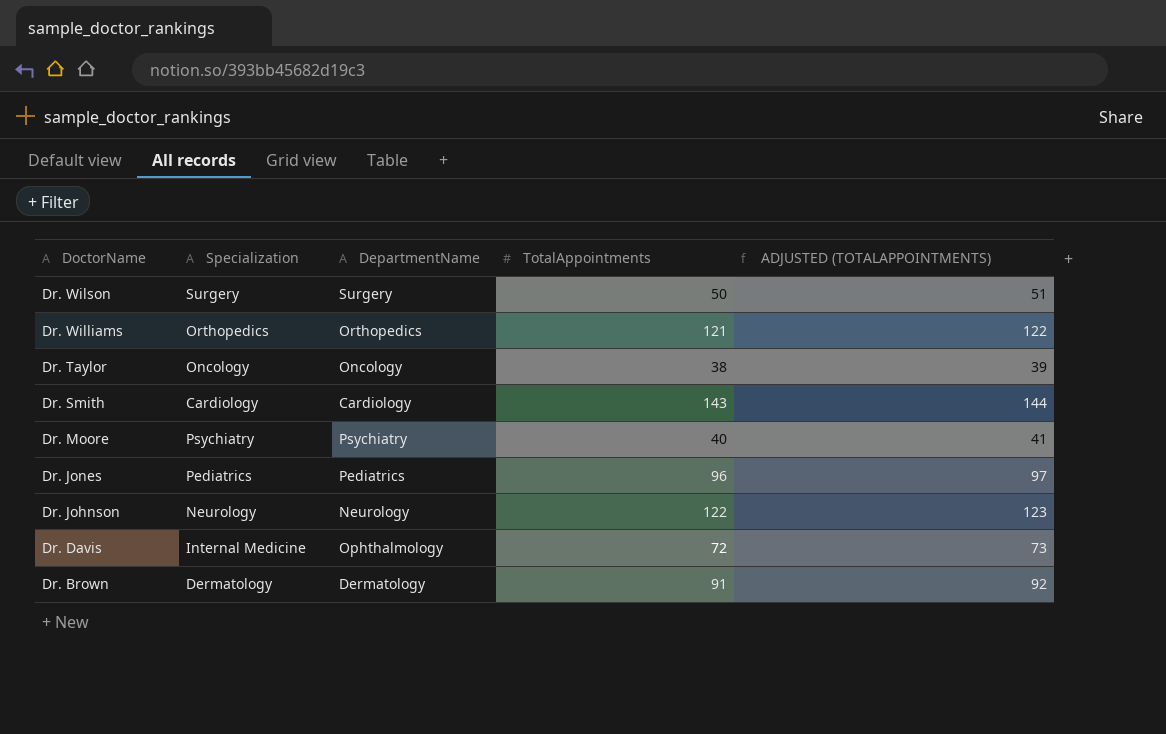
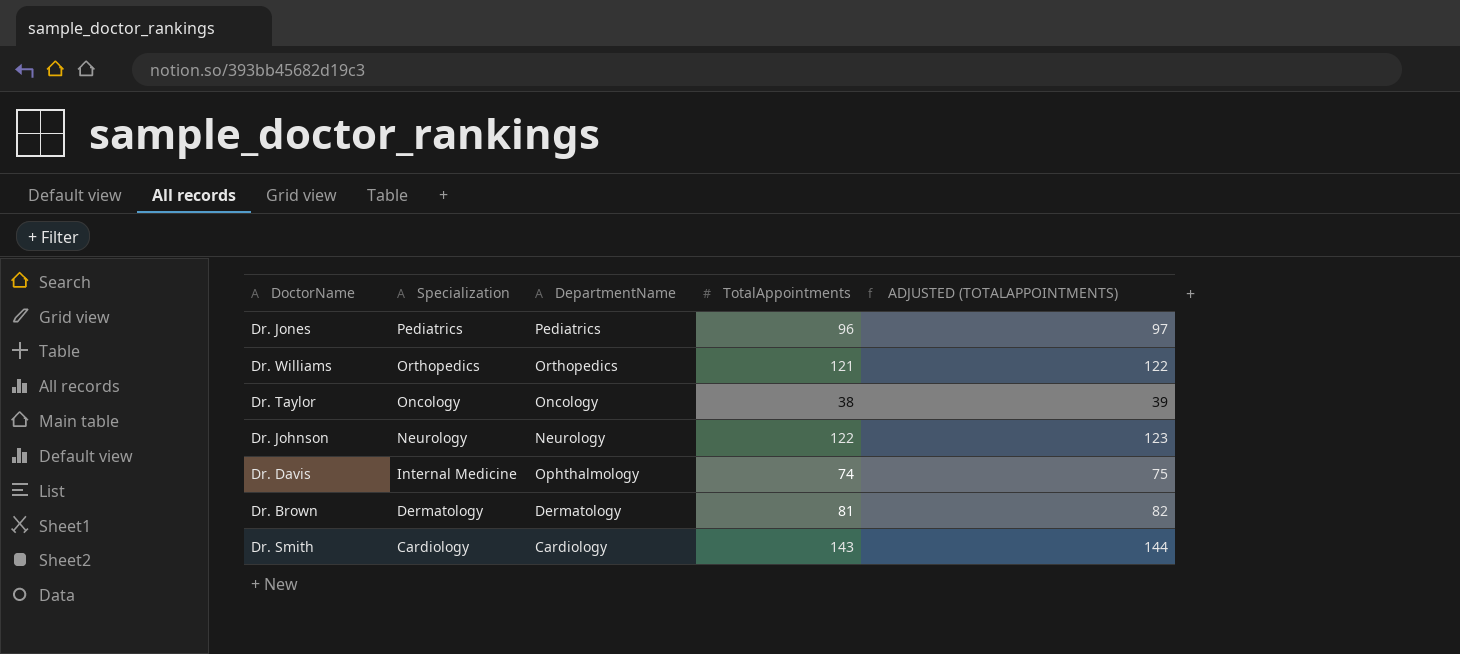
row order: DoctorName descending -> Specialization descending
row Dr. Wilson: Surgery | Surgery | 50 | 51 -> none
row Dr. Moore: Psychiatry | Psychiatry | 40 | 41 -> none
Dr. Davis | TotalAppointments: 72 -> 74
Dr. Davis | ADJUSTED (TOTALAPPOINTMENTS): 73 -> 75
Dr. Brown | TotalAppointments: 91 -> 81
Dr. Brown | ADJUSTED (TOTALAPPOINTMENTS): 92 -> 82

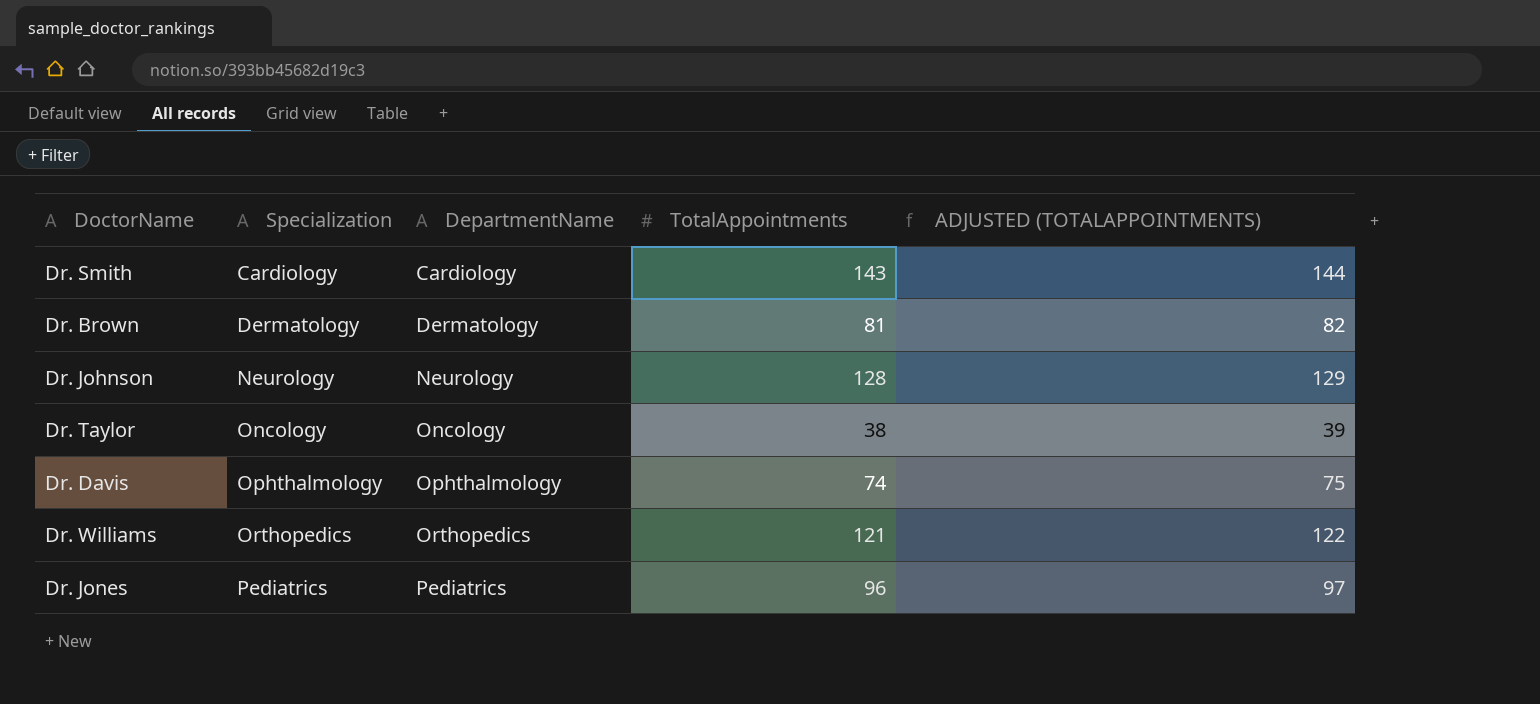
row order: Specialization descending -> Specialization ascending
Dr. Johnson | TotalAppointments: 122 -> 128
Dr. Johnson | ADJUSTED (TOTALAPPOINTMENTS): 123 -> 129
Dr. Davis | Specialization: Internal Medicine -> Ophthalmology

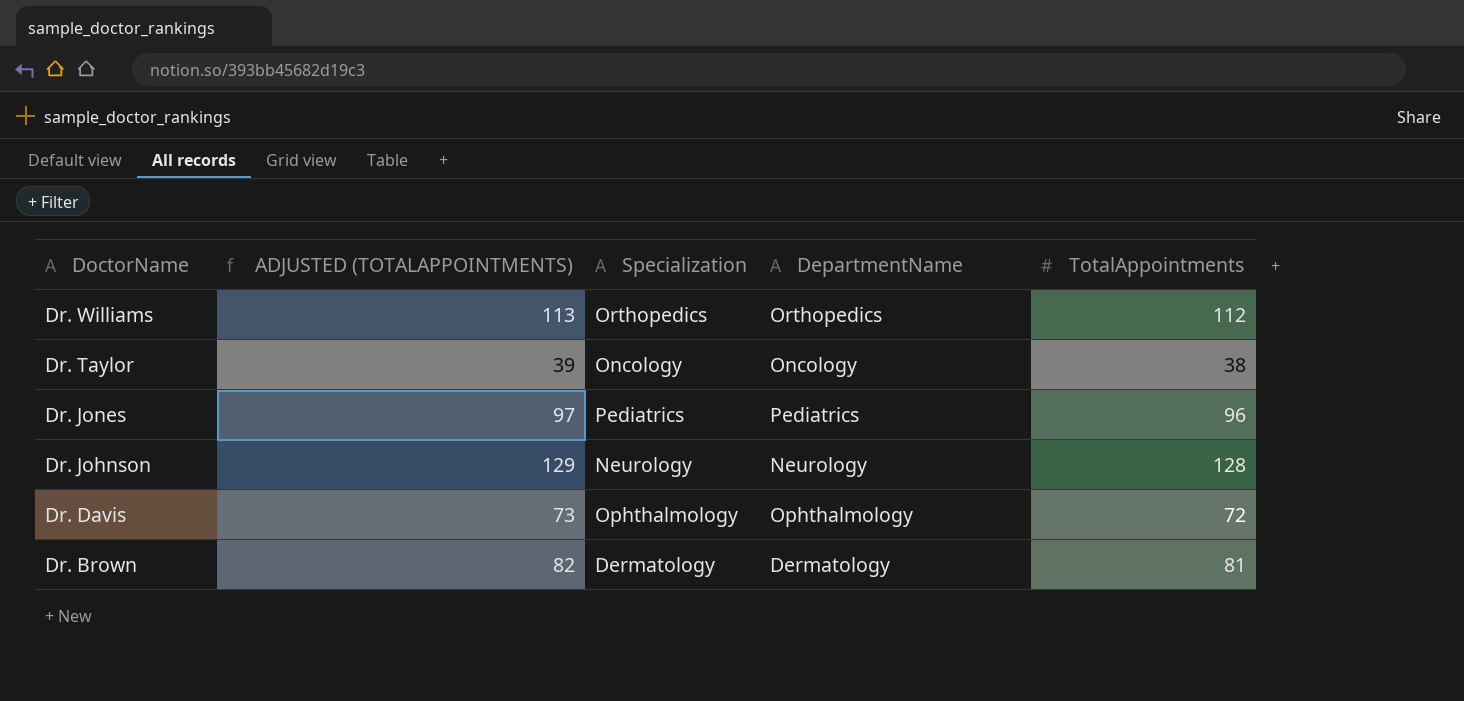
row order: Specialization ascending -> DoctorName descending
column ADJUSTED (TOTALAPPOINTMENTS) | position: 5 -> 2
row Dr. Smith: Cardiology | Cardiology | 143 | 144 -> none
Dr. Williams | ADJUSTED (TOTALAPPOINTMENTS): 122 -> 113
Dr. Williams | TotalAppointments: 121 -> 112
Dr. Davis | ADJUSTED (TOTALAPPOINTMENTS): 75 -> 73
Dr. Davis | TotalAppointments: 74 -> 72

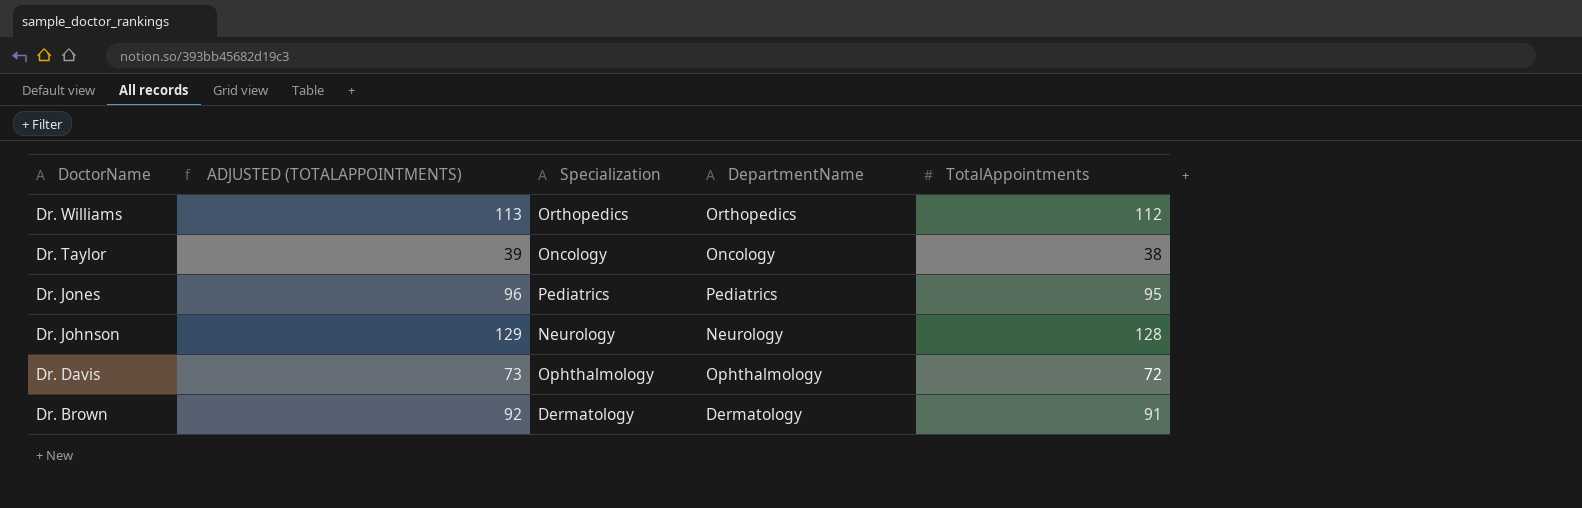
Dr. Jones | ADJUSTED (TOTALAPPOINTMENTS): 97 -> 96
Dr. Jones | TotalAppointments: 96 -> 95
Dr. Brown | ADJUSTED (TOTALAPPOINTMENTS): 82 -> 92
Dr. Brown | TotalAppointments: 81 -> 91

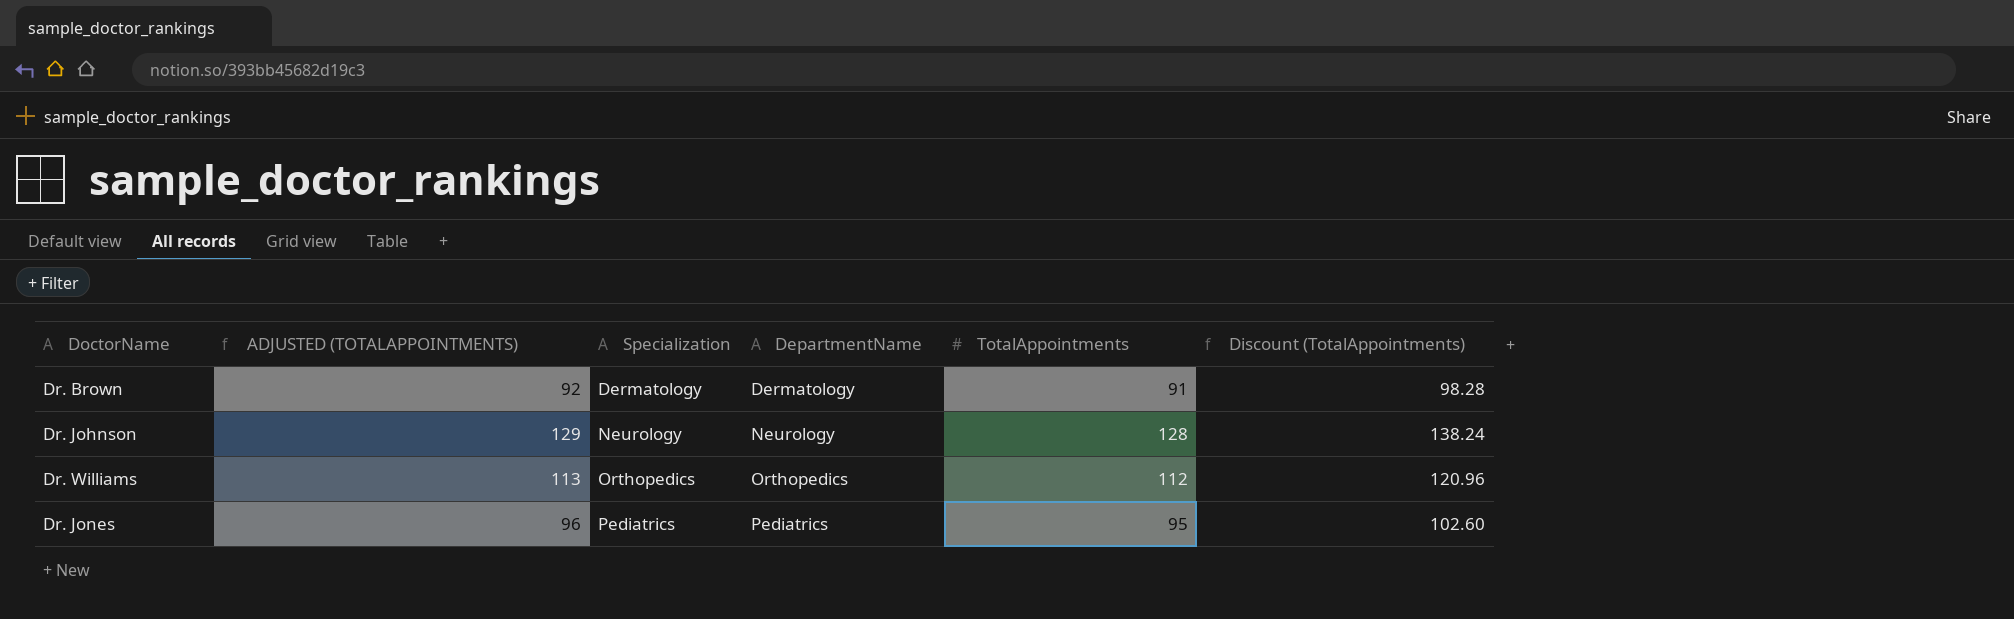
row order: DoctorName descending -> Specialization ascending
column Discount (TotalAppointments) | formula: none -> [TotalAppointments] * 1.08
row Dr. Taylor: 39 | Oncology | Oncology | 38 -> none
row Dr. Davis: 73 | Ophthalmology | Ophthalmology | 72 -> none

